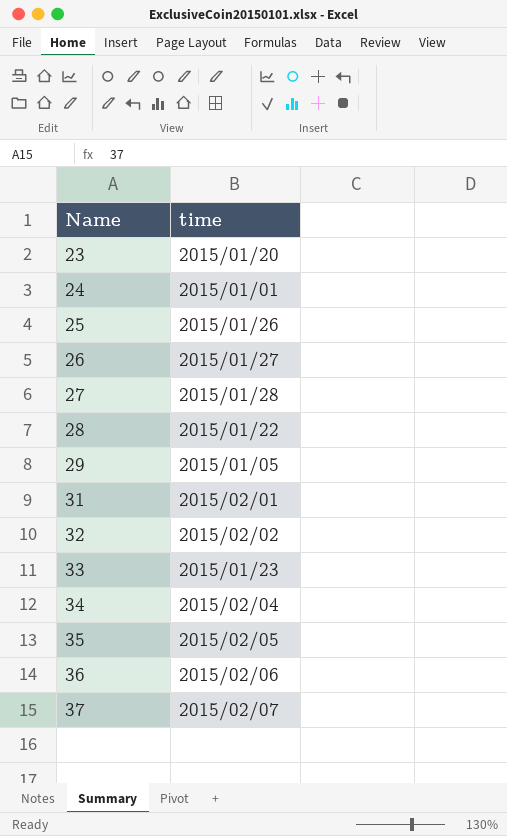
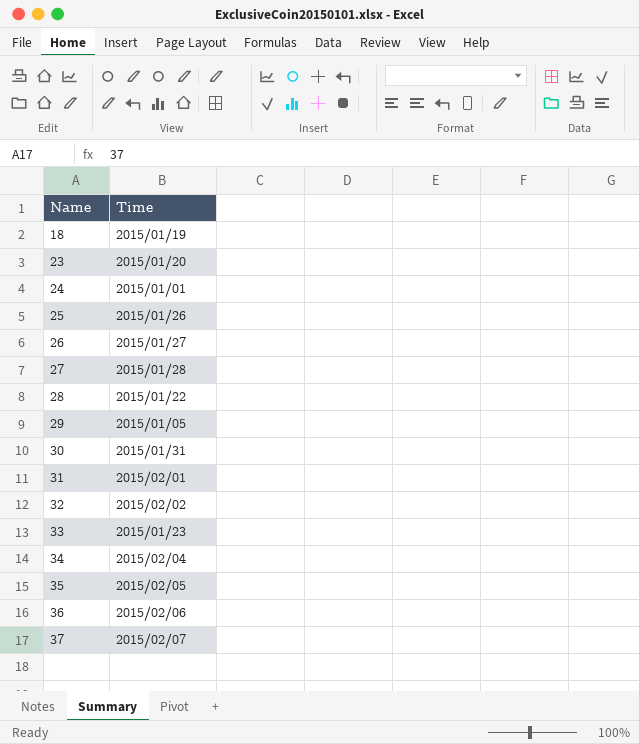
column name: time -> Time
row 18: none -> 2015/01/19
row 30: none -> 2015/01/31

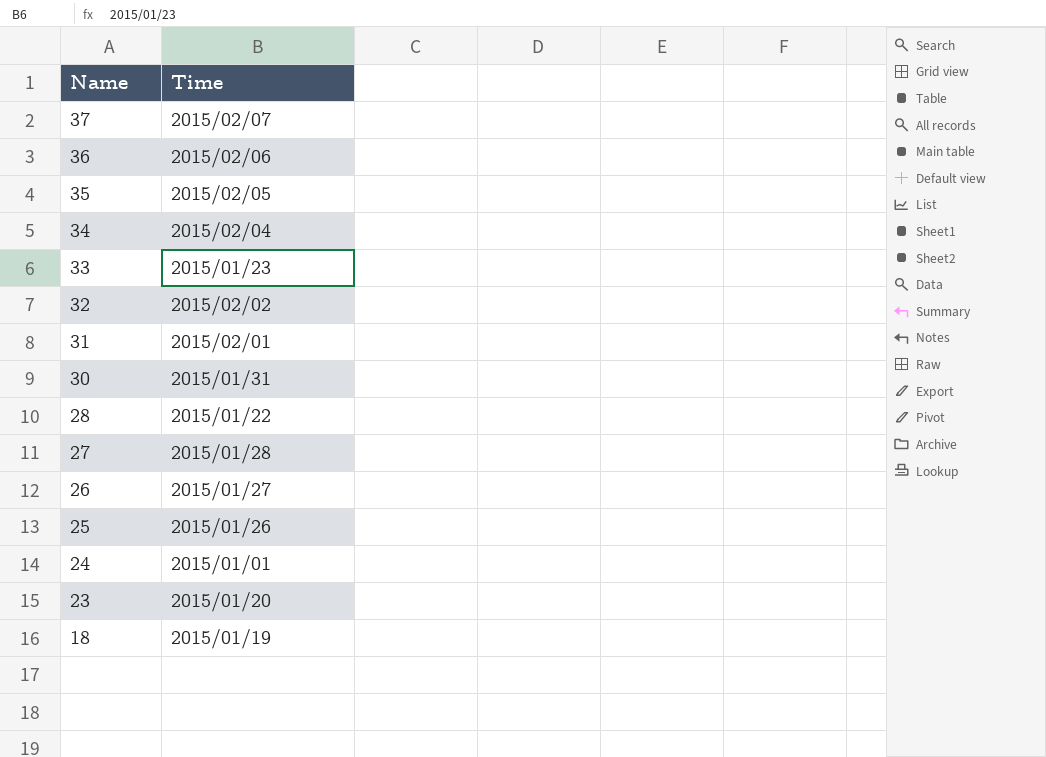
row order: Name ascending -> Name descending
row 29: 2015/01/05 -> none

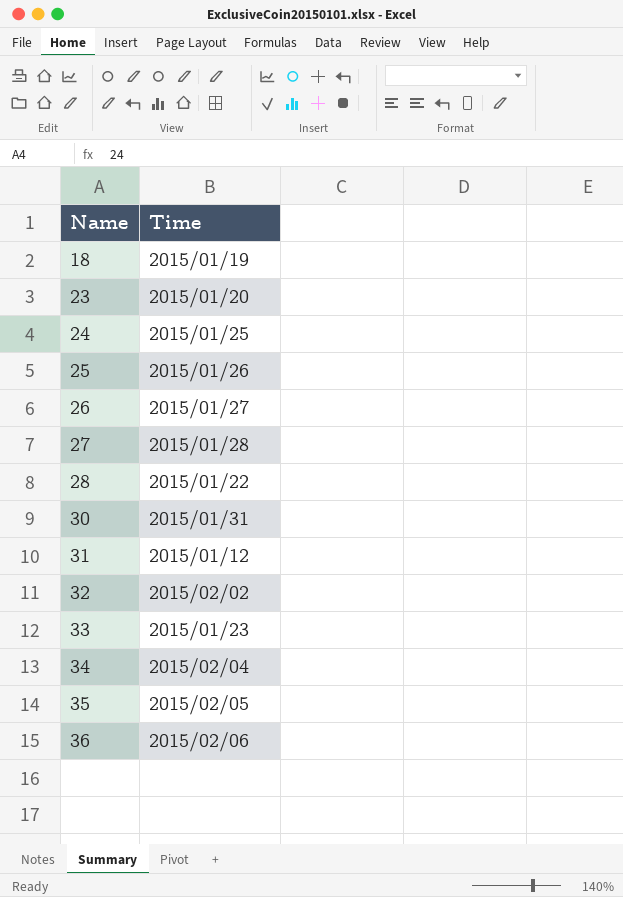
row order: Name descending -> Name ascending
row 37: 2015/02/07 -> none
24 | Time: 2015/01/01 -> 2015/01/25
31 | Time: 2015/02/01 -> 2015/01/12

